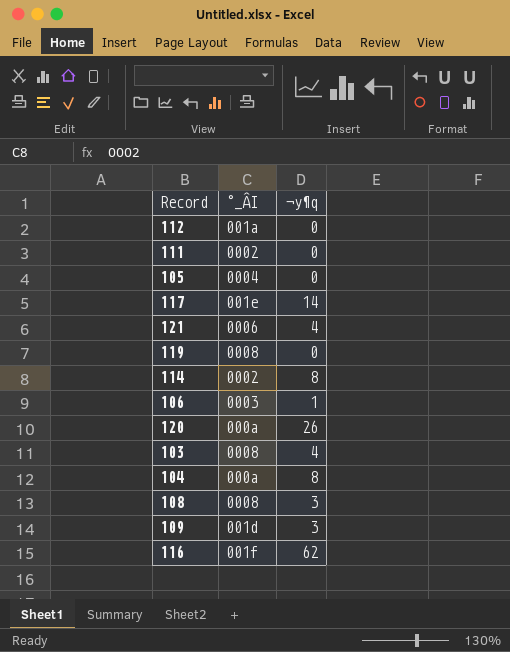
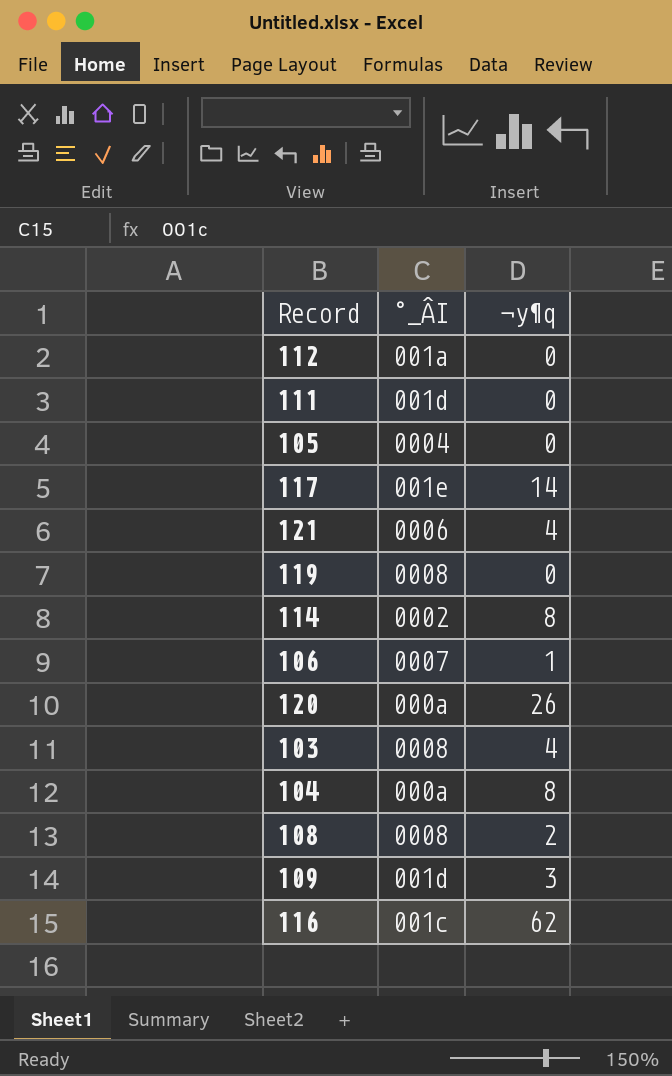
111 | °_ÂI: 0002 -> 001d
106 | °_ÂI: 0003 -> 0007
108 | ¬y¶q: 3 -> 2
116 | °_ÂI: 001f -> 001c

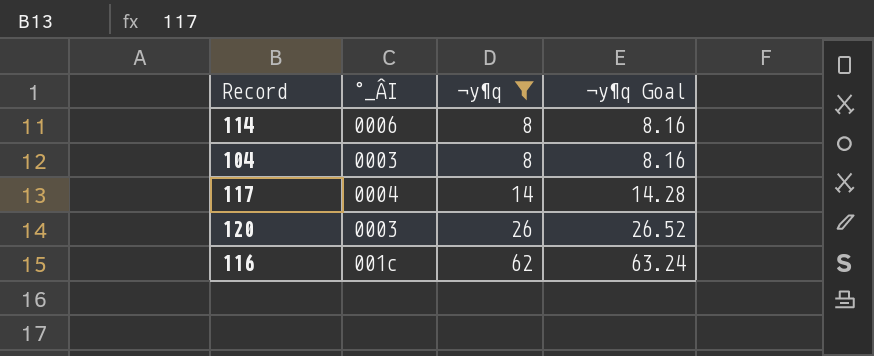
filter: none -> ¬y¶q >= 8
row order: none -> ¬y¶q ascending
column ¬y¶q Goal | formula: none -> [¬y¶q] * 1.02
114 | °_ÂI: 0002 -> 0006
104 | °_ÂI: 000a -> 0003
117 | °_ÂI: 001e -> 0004
120 | °_ÂI: 000a -> 0003

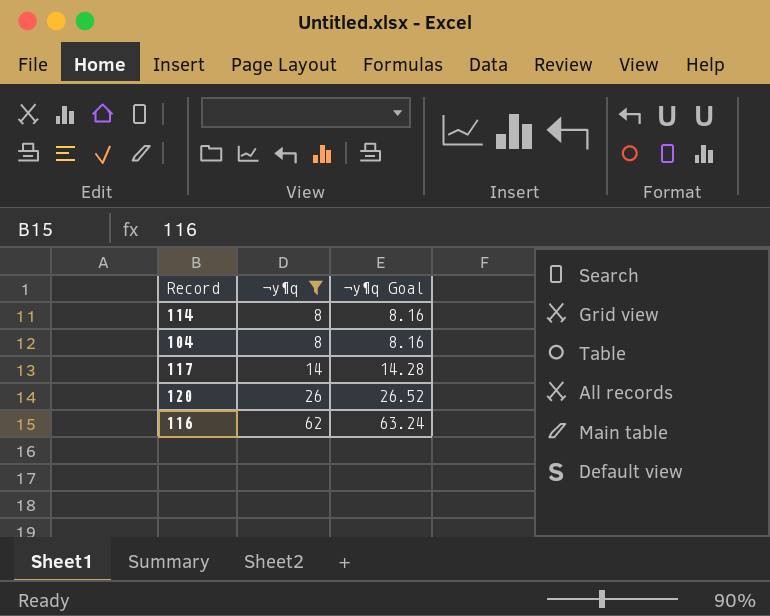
column °_ÂI | position: 2 -> none

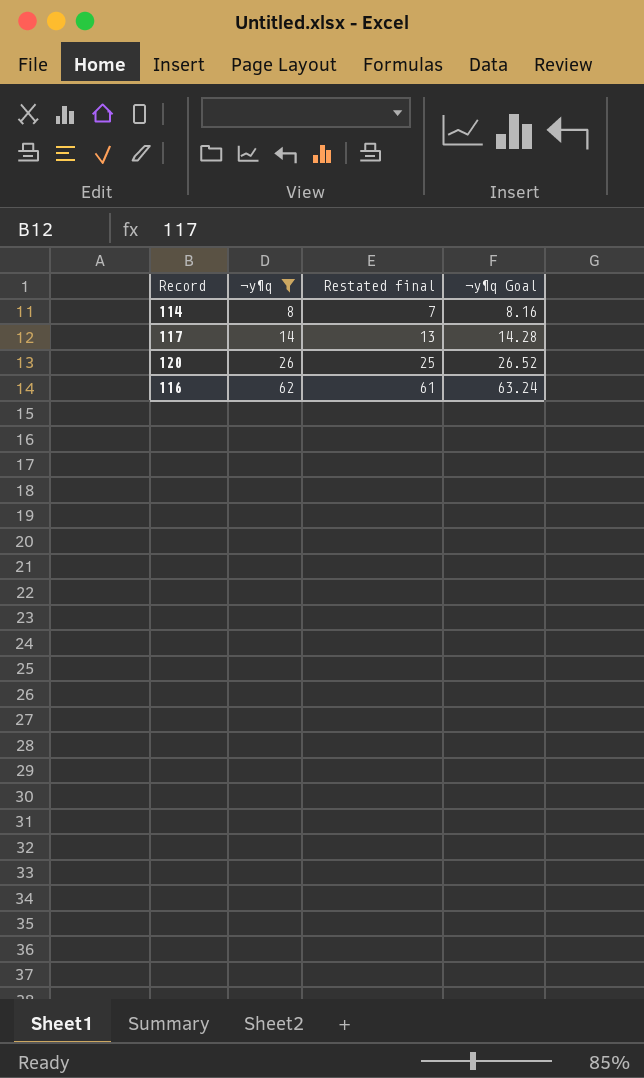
column Restated final | formula: none -> [¬y¶q] - 1
row 104: 8 | 8.16 -> none

